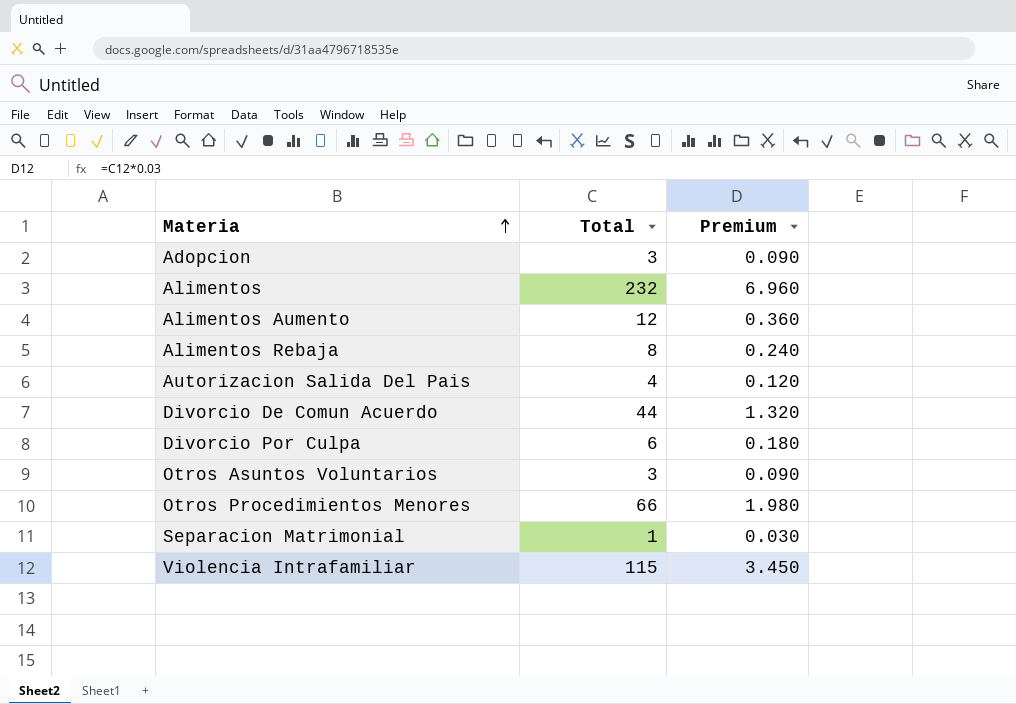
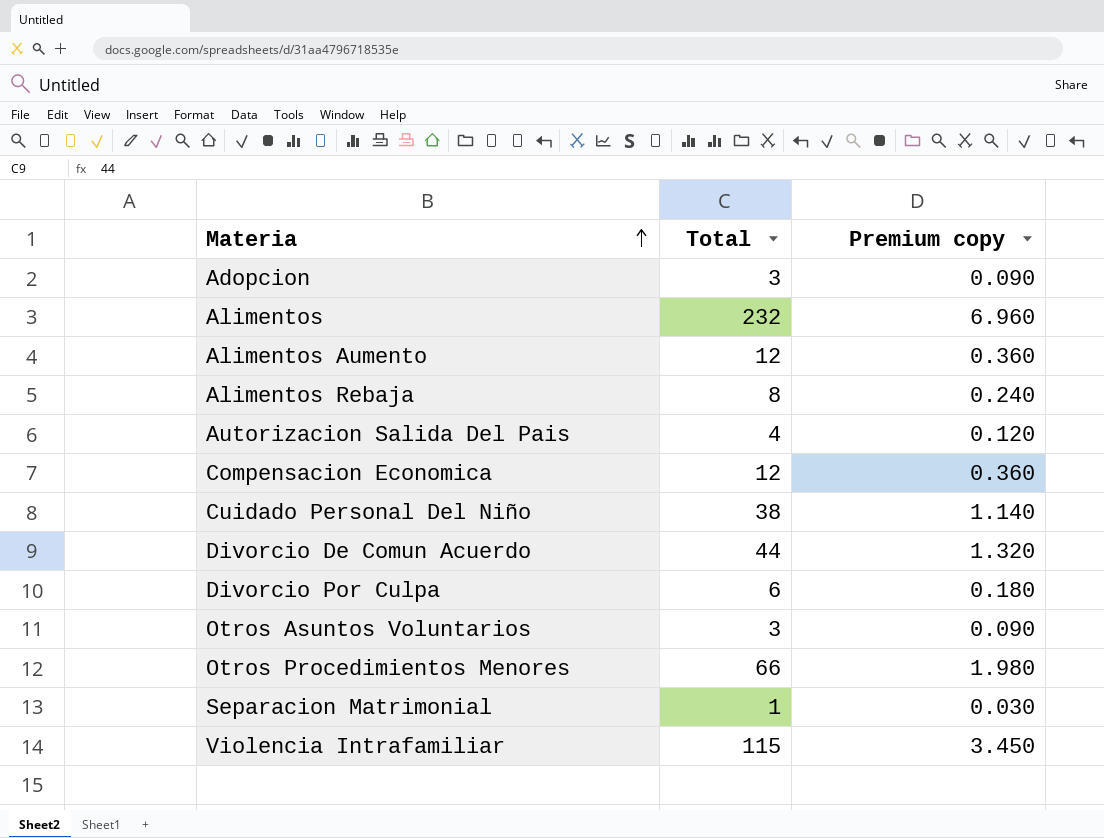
column name: Premium -> Premium copy
row Compensacion Economica: none -> 12 | 0.360
row Cuidado Personal Del Niño: none -> 38 | 1.140

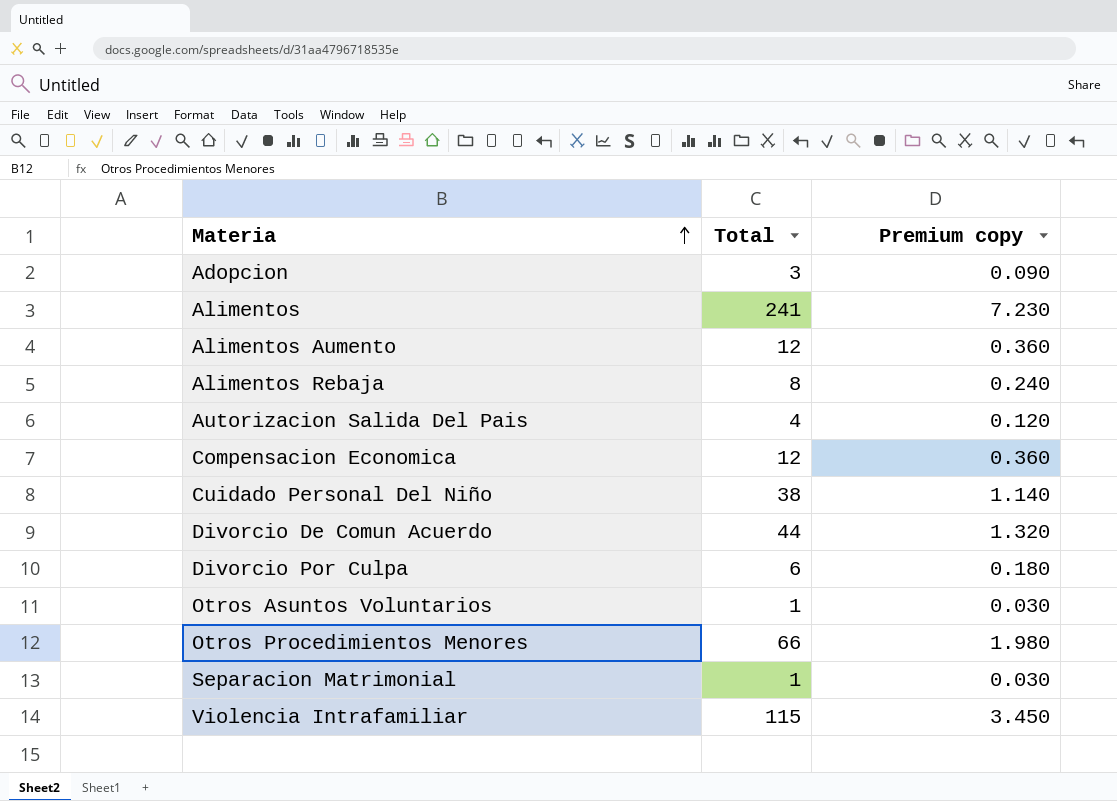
Alimentos | Total: 232 -> 241
Alimentos | Premium copy: 6.960 -> 7.230
Otros Asuntos Voluntarios | Total: 3 -> 1
Otros Asuntos Voluntarios | Premium copy: 0.090 -> 0.030

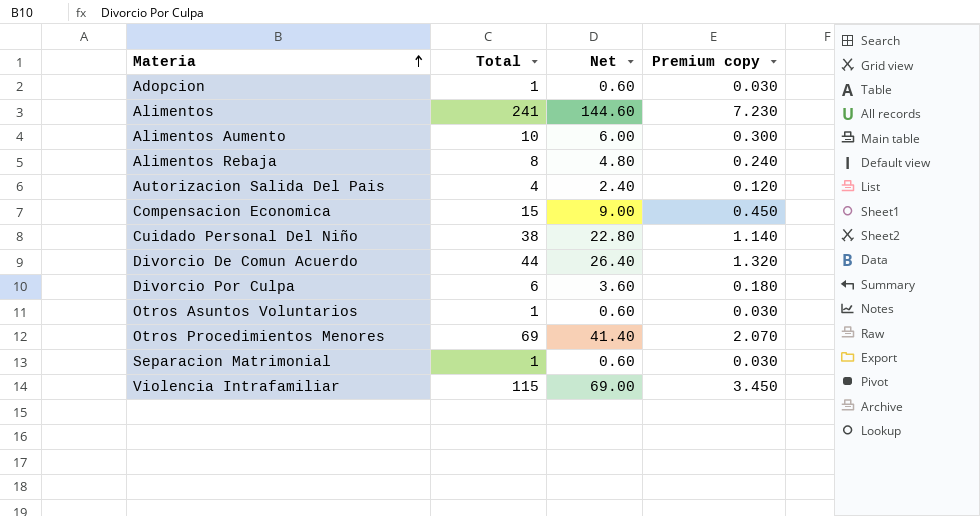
column Net | formula: none -> [Total] * 0.6
Adopcion | Total: 3 -> 1
Adopcion | Premium copy: 0.090 -> 0.030
Alimentos Aumento | Total: 12 -> 10
Alimentos Aumento | Premium copy: 0.360 -> 0.300
Compensacion Economica | Total: 12 -> 15
Compensacion Economica | Premium copy: 0.360 -> 0.450
Otros Procedimientos Menores | Total: 66 -> 69
Otros Procedimientos Menores | Premium copy: 1.980 -> 2.070

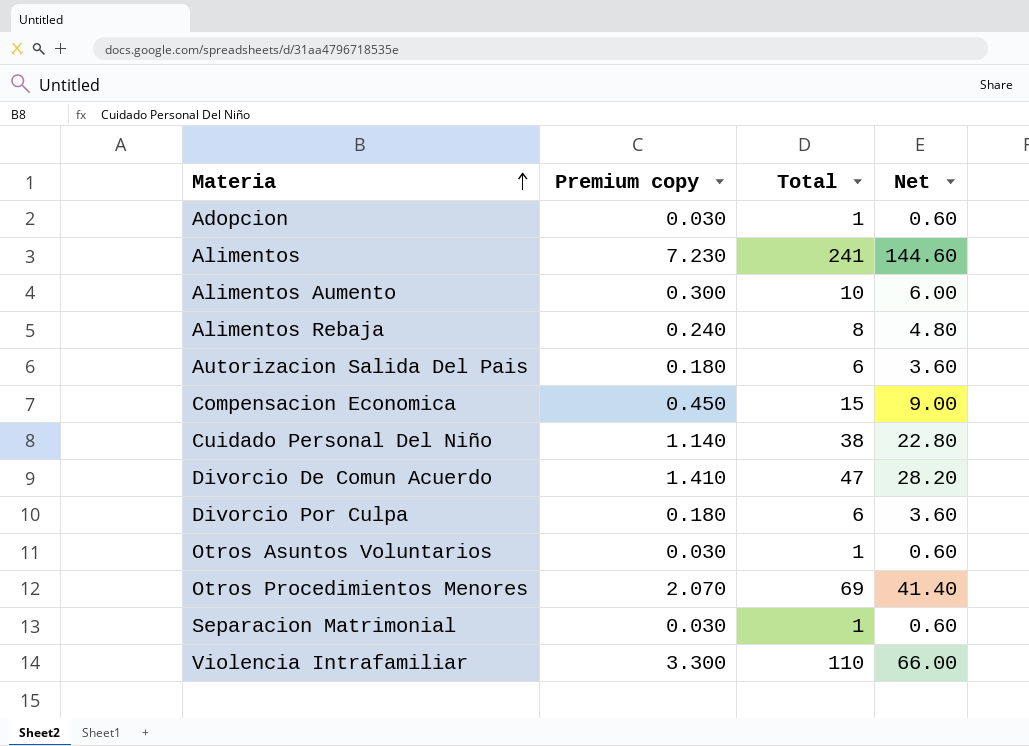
column Premium copy | position: 4 -> 2
Autorizacion Salida Del Pais | Premium copy: 0.120 -> 0.180
Autorizacion Salida Del Pais | Total: 4 -> 6
Autorizacion Salida Del Pais | Net: 2.40 -> 3.60
Divorcio De Comun Acuerdo | Premium copy: 1.320 -> 1.410
Divorcio De Comun Acuerdo | Total: 44 -> 47
Divorcio De Comun Acuerdo | Net: 26.40 -> 28.20
Violencia Intrafamiliar | Premium copy: 3.450 -> 3.300
Violencia Intrafamiliar | Total: 115 -> 110
Violencia Intrafamiliar | Net: 69.00 -> 66.00

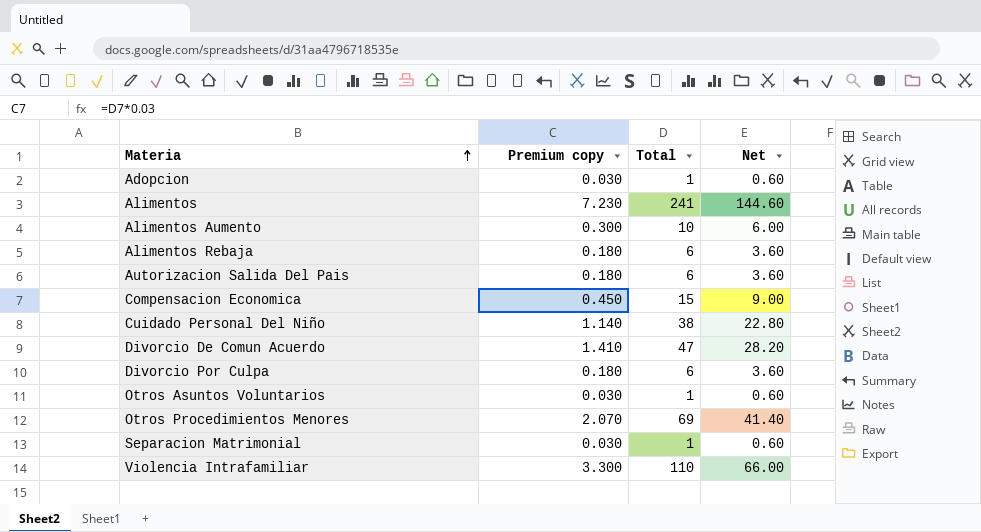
Alimentos Rebaja | Premium copy: 0.240 -> 0.180
Alimentos Rebaja | Total: 8 -> 6
Alimentos Rebaja | Net: 4.80 -> 3.60

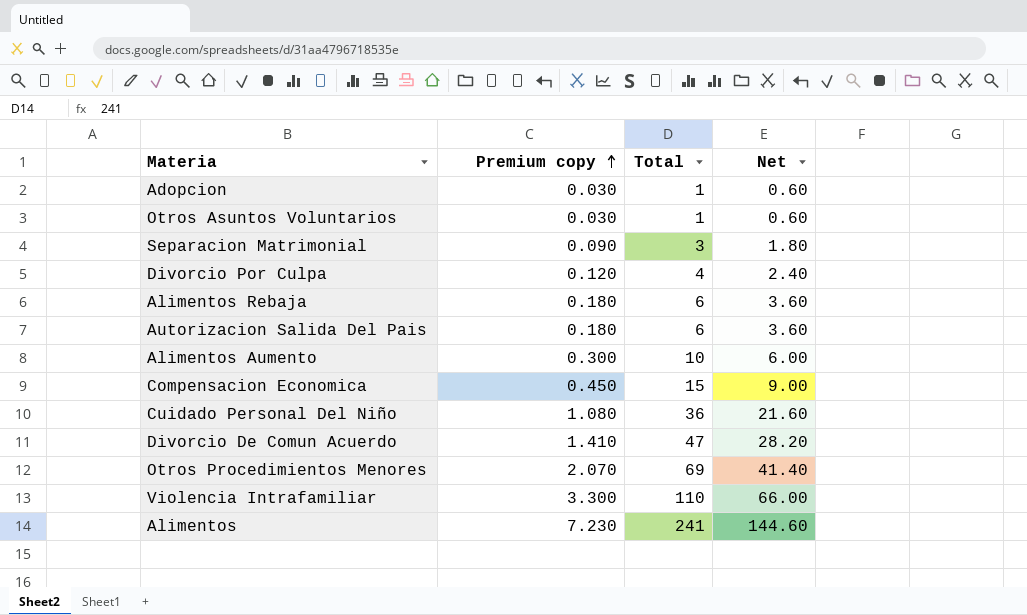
row order: Materia ascending -> Premium copy ascending
Separacion Matrimonial | Premium copy: 0.030 -> 0.090
Separacion Matrimonial | Total: 1 -> 3
Separacion Matrimonial | Net: 0.60 -> 1.80
Divorcio Por Culpa | Premium copy: 0.180 -> 0.120
Divorcio Por Culpa | Total: 6 -> 4
Divorcio Por Culpa | Net: 3.60 -> 2.40
Cuidado Personal Del Niño | Premium copy: 1.140 -> 1.080
Cuidado Personal Del Niño | Total: 38 -> 36
Cuidado Personal Del Niño | Net: 22.80 -> 21.60

